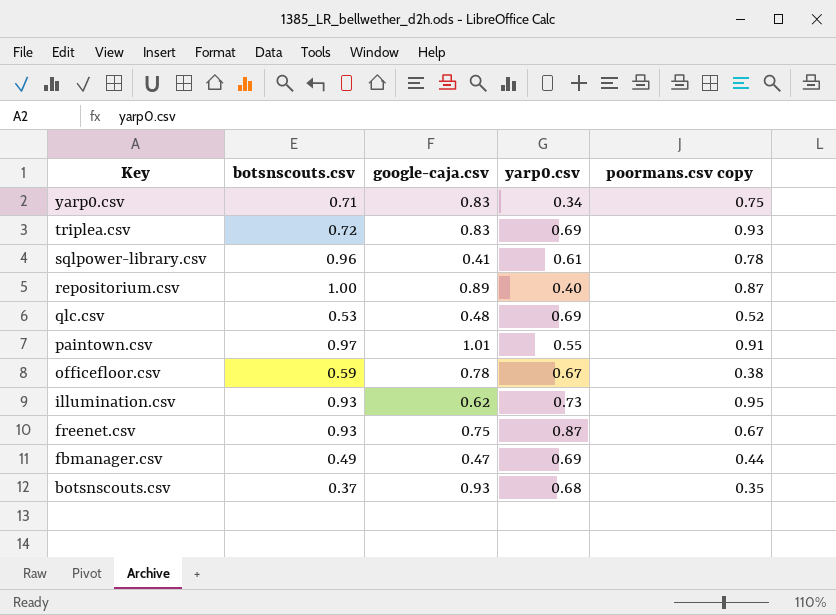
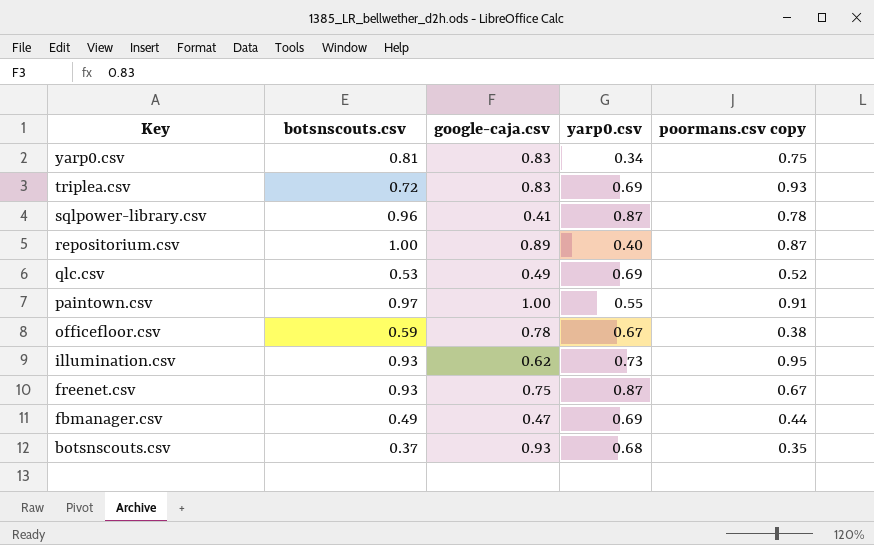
yarp0.csv | botsnscouts.csv: 0.71 -> 0.81
sqlpower-library.csv | yarp0.csv: 0.61 -> 0.87
qlc.csv | google-caja.csv: 0.48 -> 0.49
paintown.csv | google-caja.csv: 1.01 -> 1.00

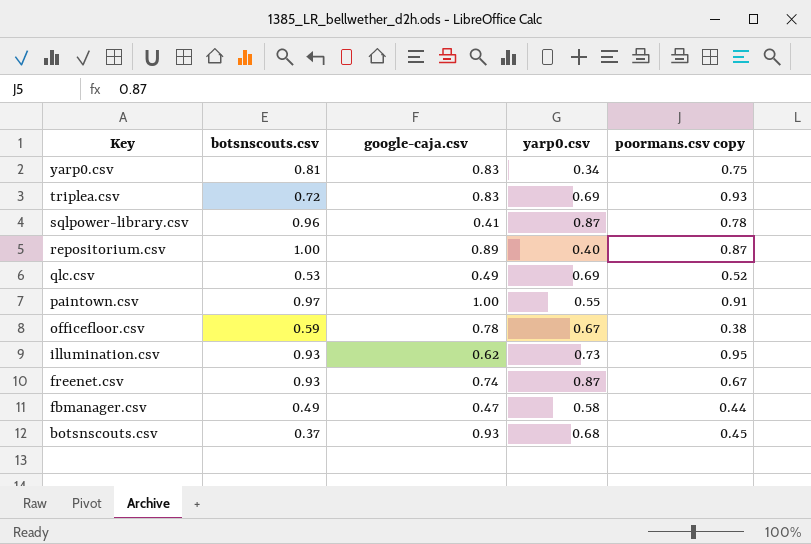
freenet.csv | google-caja.csv: 0.75 -> 0.74
fbmanager.csv | yarp0.csv: 0.69 -> 0.58
botsnscouts.csv | poormans.csv copy: 0.35 -> 0.45

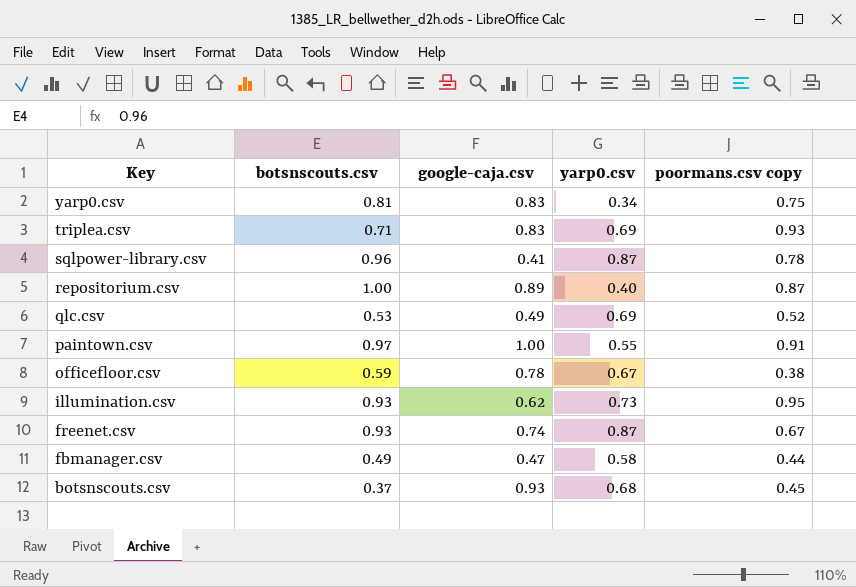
triplea.csv | botsnscouts.csv: 0.72 -> 0.71

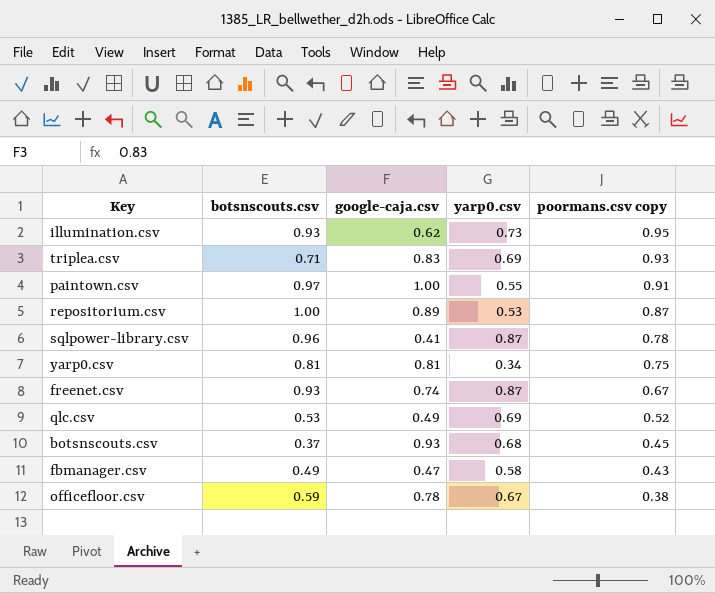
row order: Key descending -> poormans.csv copy descending
repositorium.csv | yarp0.csv: 0.40 -> 0.53
yarp0.csv | google-caja.csv: 0.83 -> 0.81
fbmanager.csv | poormans.csv copy: 0.44 -> 0.43

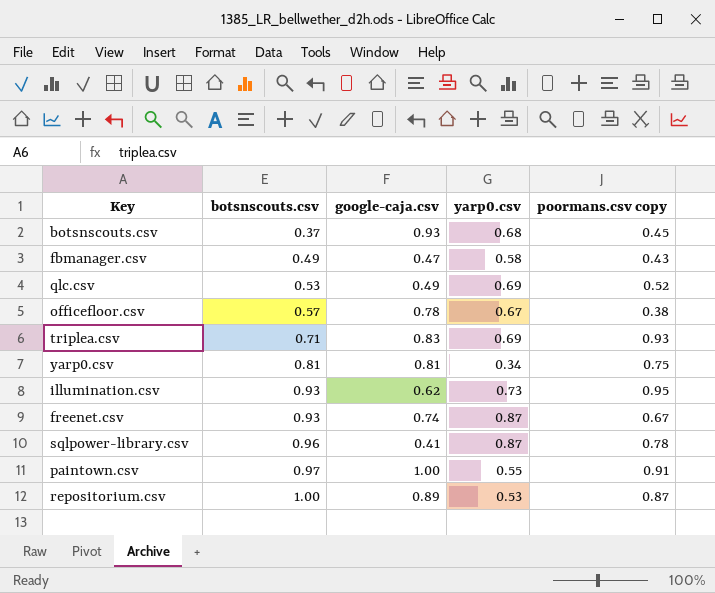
row order: poormans.csv copy descending -> botsnscouts.csv ascending
officefloor.csv | botsnscouts.csv: 0.59 -> 0.57

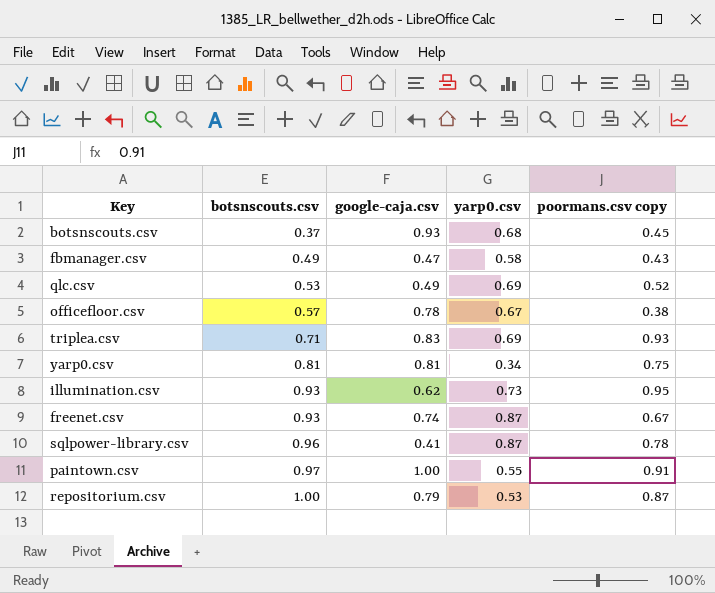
repositorium.csv | google-caja.csv: 0.89 -> 0.79

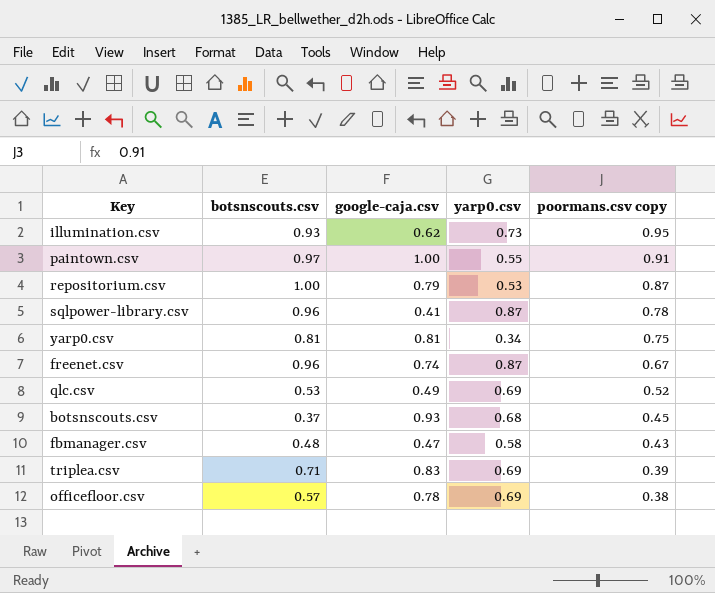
row order: botsnscouts.csv ascending -> poormans.csv copy descending
freenet.csv | botsnscouts.csv: 0.93 -> 0.96
fbmanager.csv | botsnscouts.csv: 0.49 -> 0.48
triplea.csv | poormans.csv copy: 0.93 -> 0.39
officefloor.csv | yarp0.csv: 0.67 -> 0.69

